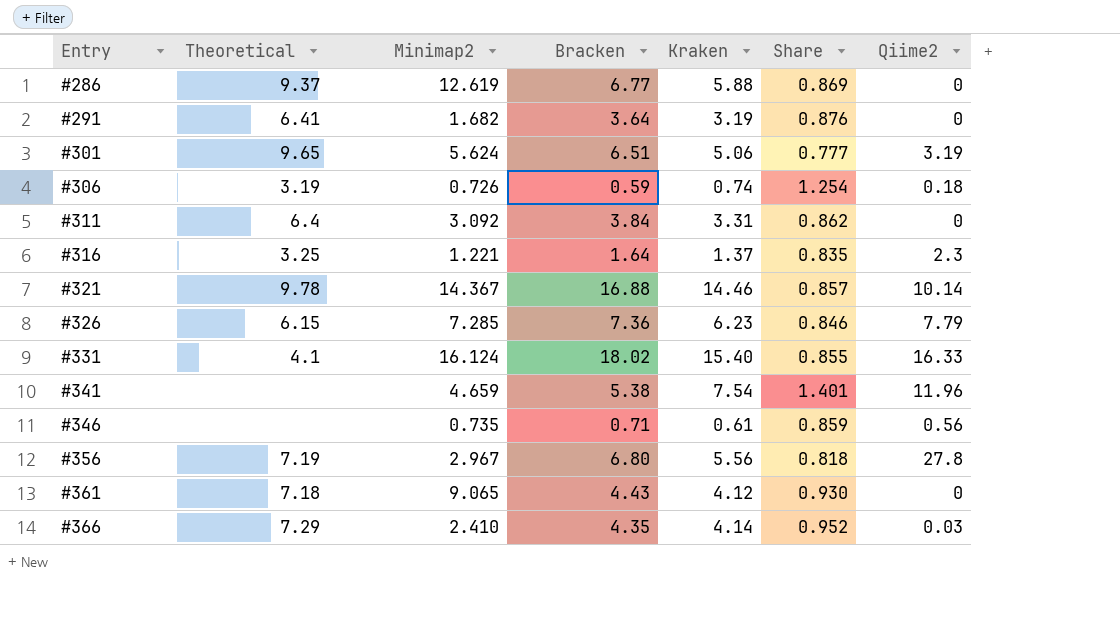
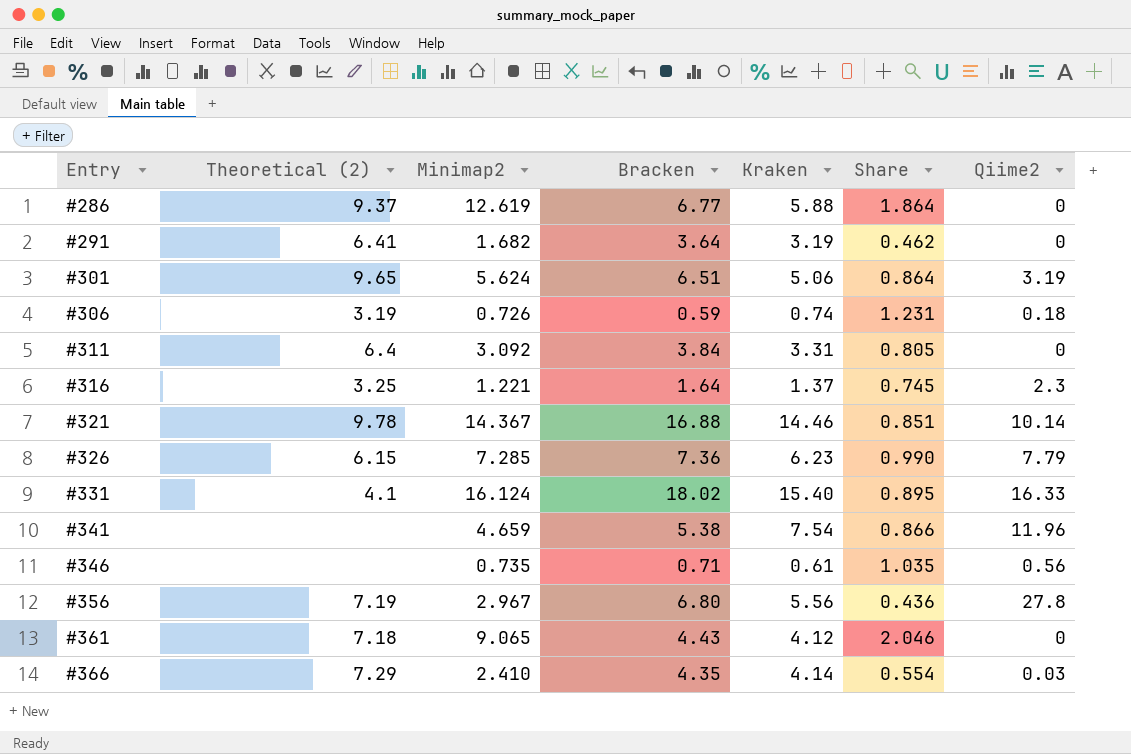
column name: Theoretical -> Theoretical (2)
column Share | formula: [Kraken] / [Bracken] -> [Minimap2] / [Bracken]

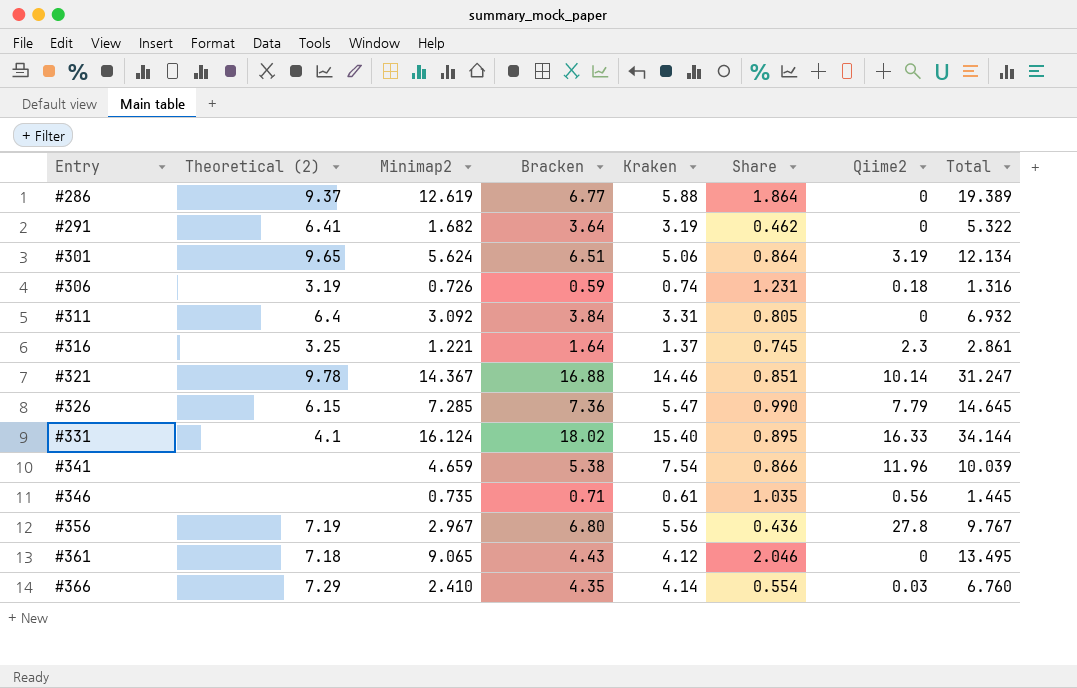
column Total | formula: none -> [Minimap2] + [Bracken]
#326 | Kraken: 6.23 -> 5.47

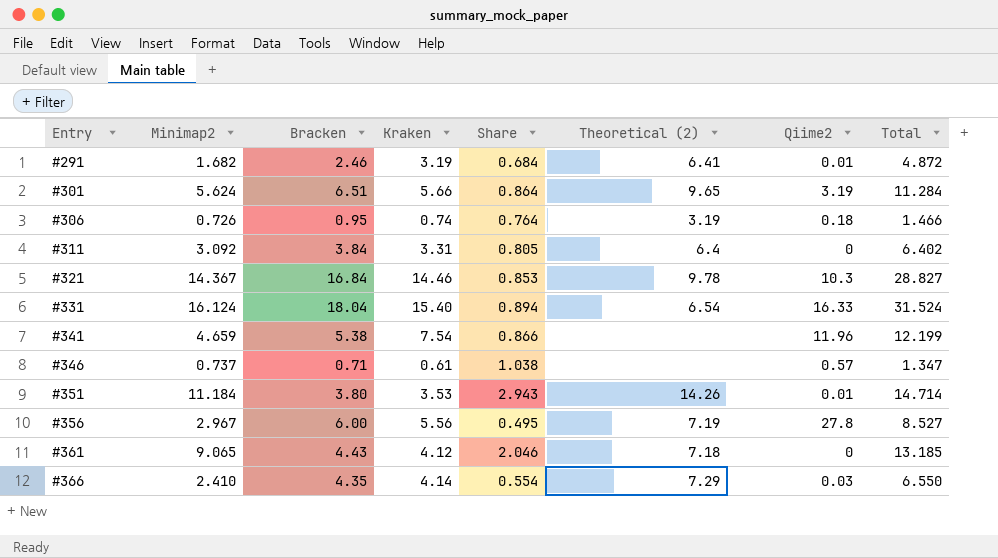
column Theoretical (2) | position: 2 -> 6
column Total | formula: [Minimap2] + [Bracken] -> [Minimap2] + [Kraken]
row #286: 9.37 | 12.619 | 6.77 | 5.88 | 1.864 | 0 | 19.389 -> none
row #316: 3.25 | 1.221 | 1.64 | 1.37 | 0.745 | 2.3 | 2.861 -> none
row #326: 6.15 | 7.285 | 7.36 | 5.47 | 0.990 | 7.79 | 14.645 -> none
#291 | Bracken: 3.64 -> 2.46
#291 | Share: 0.462 -> 0.684
#291 | Qiime2: 0 -> 0.01
#301 | Kraken: 5.06 -> 5.66
#306 | Bracken: 0.59 -> 0.95
#306 | Share: 1.231 -> 0.764
#321 | Bracken: 16.88 -> 16.84
#321 | Share: 0.851 -> 0.853
#321 | Qiime2: 10.14 -> 10.3
#331 | Bracken: 18.02 -> 18.04
#331 | Share: 0.895 -> 0.894
#331 | Theoretical (2): 4.1 -> 6.54
#346 | Minimap2: 0.735 -> 0.737
#346 | Share: 1.035 -> 1.038
#346 | Qiime2: 0.56 -> 0.57
row #351: none -> 11.184 | 3.80 | 3.53 | 2.943 | 14.26 | 0.01 | 14.714
#356 | Bracken: 6.80 -> 6.00
#356 | Share: 0.436 -> 0.495

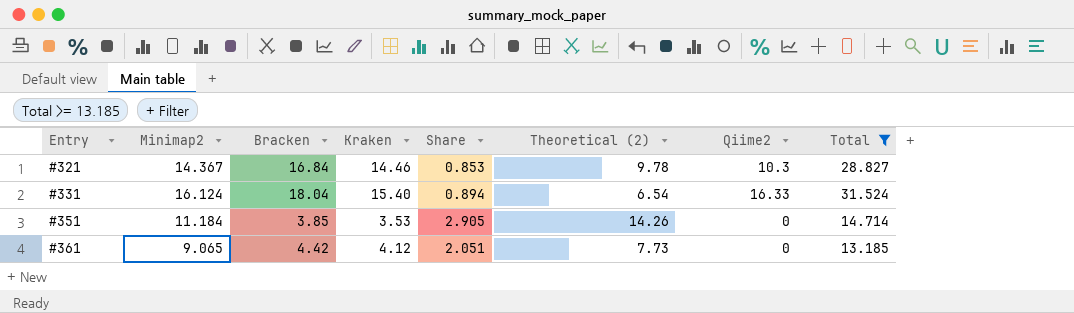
filter: none -> Total >= 13.185
#351 | Bracken: 3.80 -> 3.85
#351 | Share: 2.943 -> 2.905
#351 | Qiime2: 0.01 -> 0
#361 | Bracken: 4.43 -> 4.42
#361 | Share: 2.046 -> 2.051
#361 | Theoretical (2): 7.18 -> 7.73

